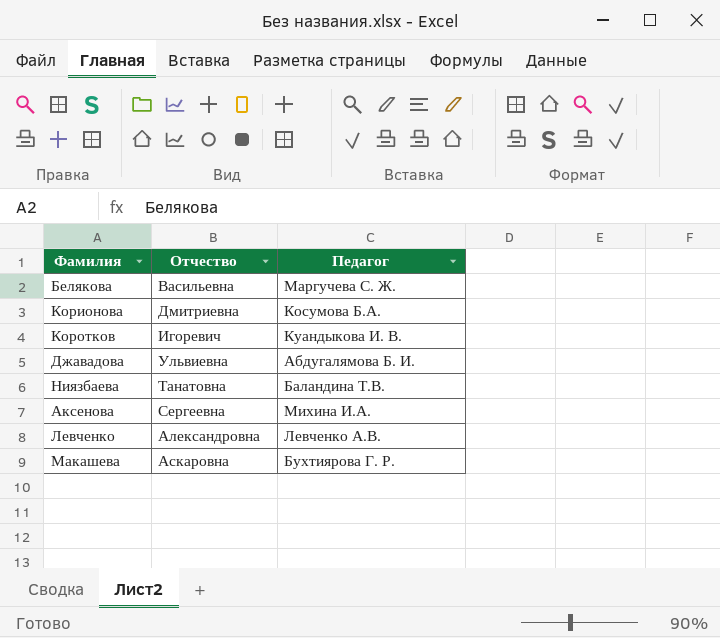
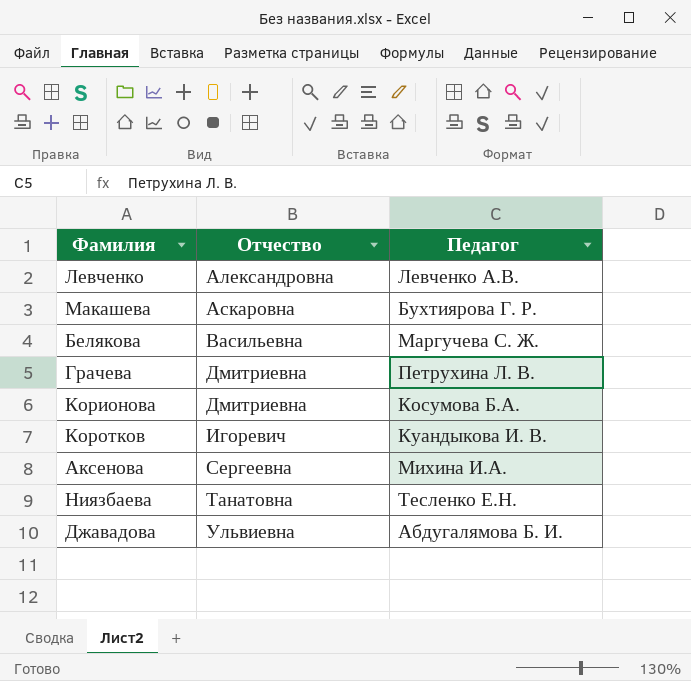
row order: none -> Отчество ascending
row Грачева: none -> Дмитриевна | Петрухина Л. В.
Ниязбаева | Педагог: Баландина Т.В. -> Тесленко Е.Н.

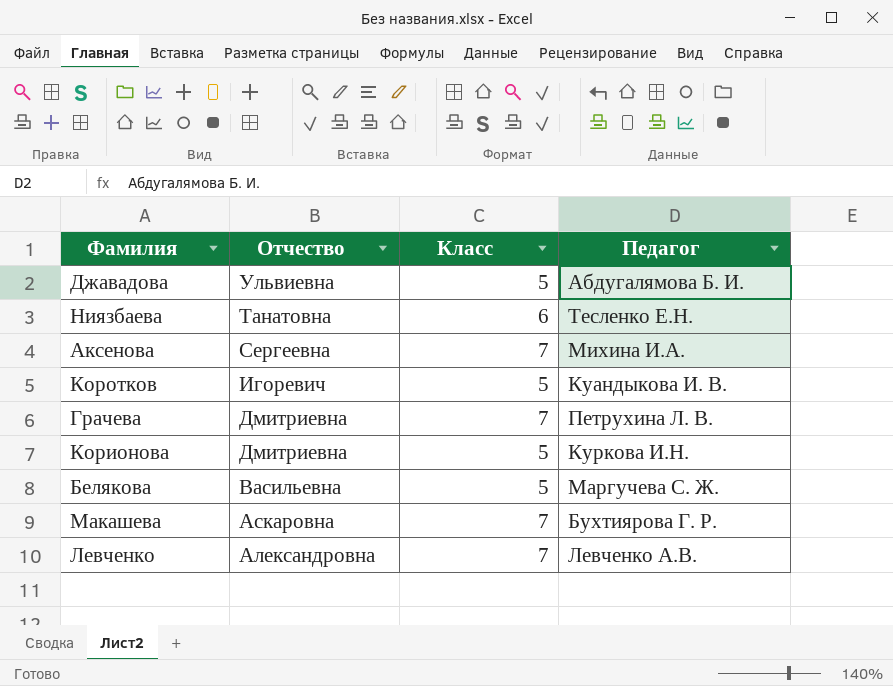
row order: Отчество ascending -> Отчество descending
column Класс | position: none -> 3
Корионова | Педагог: Косумова Б.А. -> Куркова И.Н.

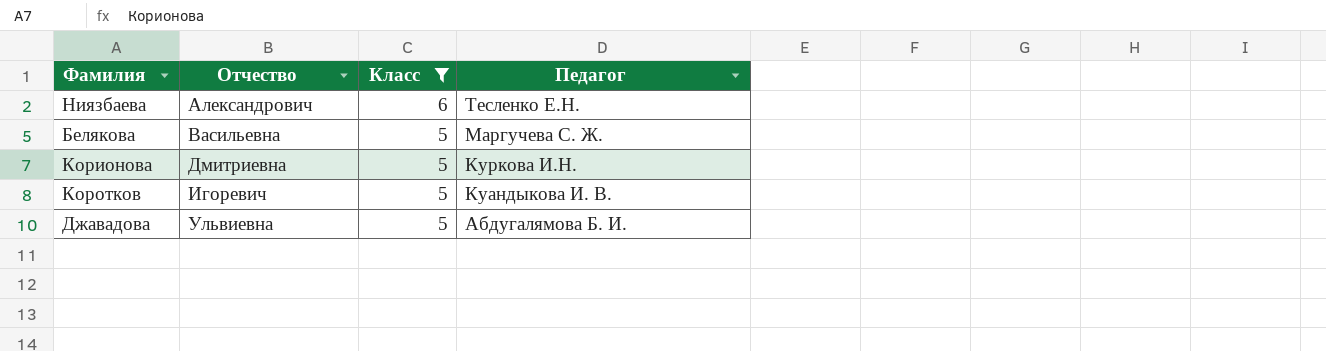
filter: none -> Класс != 7
row order: Отчество descending -> Отчество ascending
Ниязбаева | Отчество: Танатовна -> Александрович

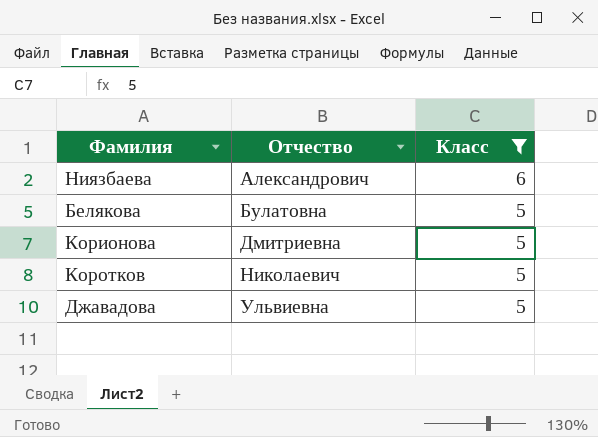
column Педагог | position: 4 -> none
Белякова | Отчество: Васильевна -> Булатовна
Коротков | Отчество: Игоревич -> Николаевич

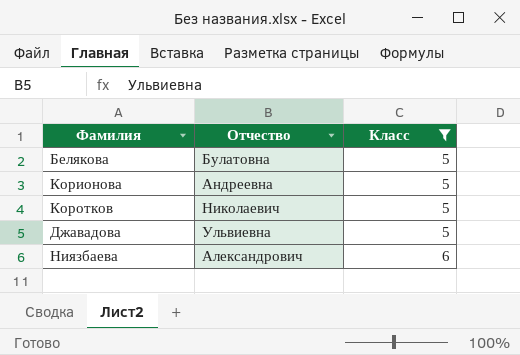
row order: Отчество ascending -> Класс ascending
Корионова | Отчество: Дмитриевна -> Андреевна

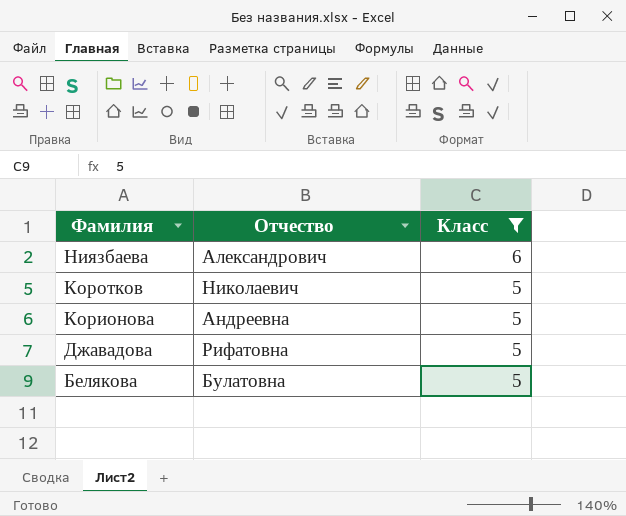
row order: Класс ascending -> Фамилия descending
Джавадова | Отчество: Ульвиевна -> Рифатовна

